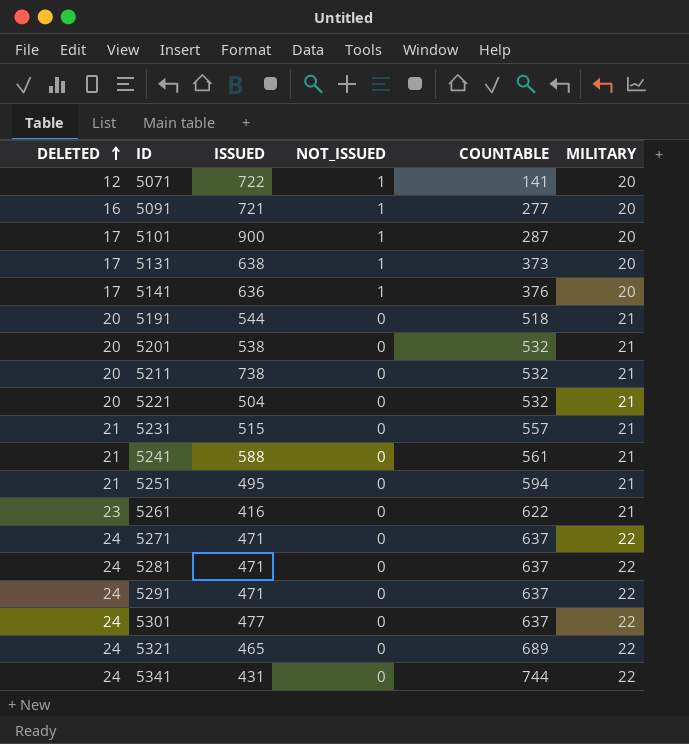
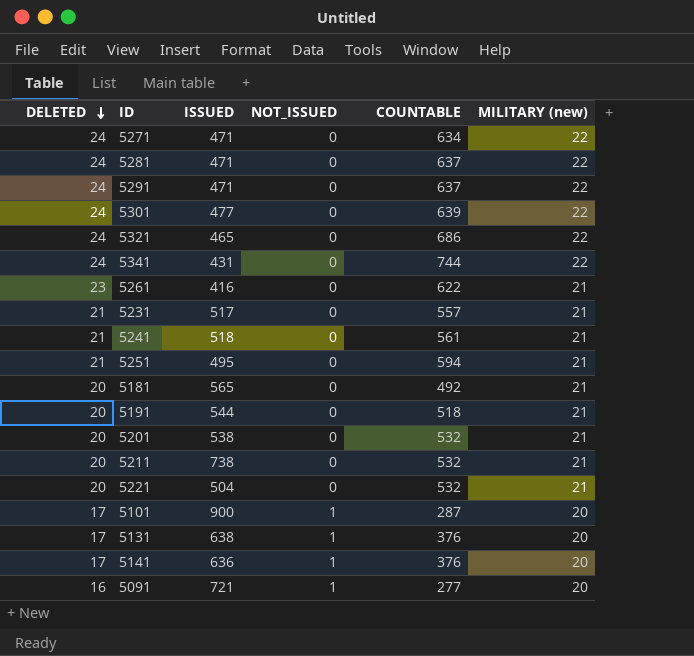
row order: DELETED ascending -> DELETED descending
column name: MILITARY -> MILITARY (new)
row 5071: 12 | 722 | 1 | 141 | 20 -> none
5271 | COUNTABLE: 637 -> 634
5301 | COUNTABLE: 637 -> 639
5321 | COUNTABLE: 689 -> 686
5231 | ISSUED: 515 -> 517
5241 | ISSUED: 588 -> 518
row 5181: none -> 20 | 565 | 0 | 492 | 21
5131 | COUNTABLE: 373 -> 376

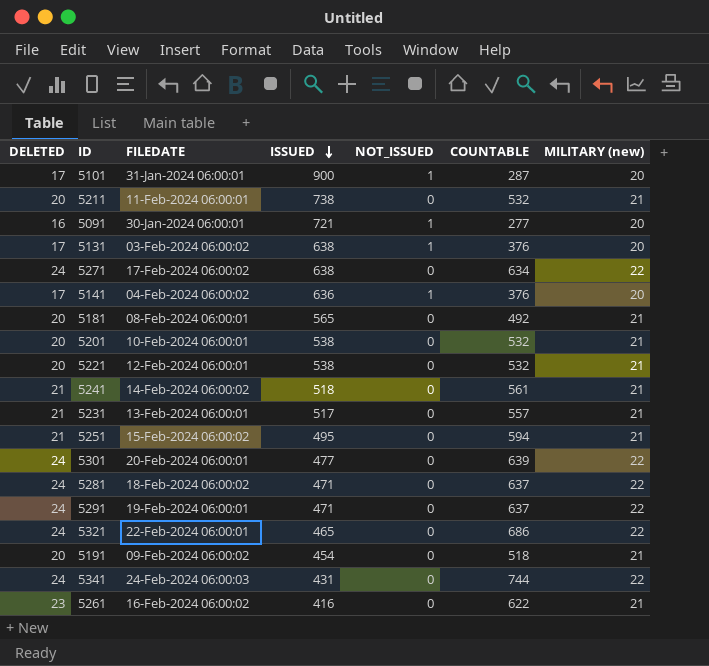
row order: DELETED descending -> ISSUED descending
column FILEDATE | position: none -> 3
5271 | ISSUED: 471 -> 638
5221 | ISSUED: 504 -> 538
5191 | ISSUED: 544 -> 454

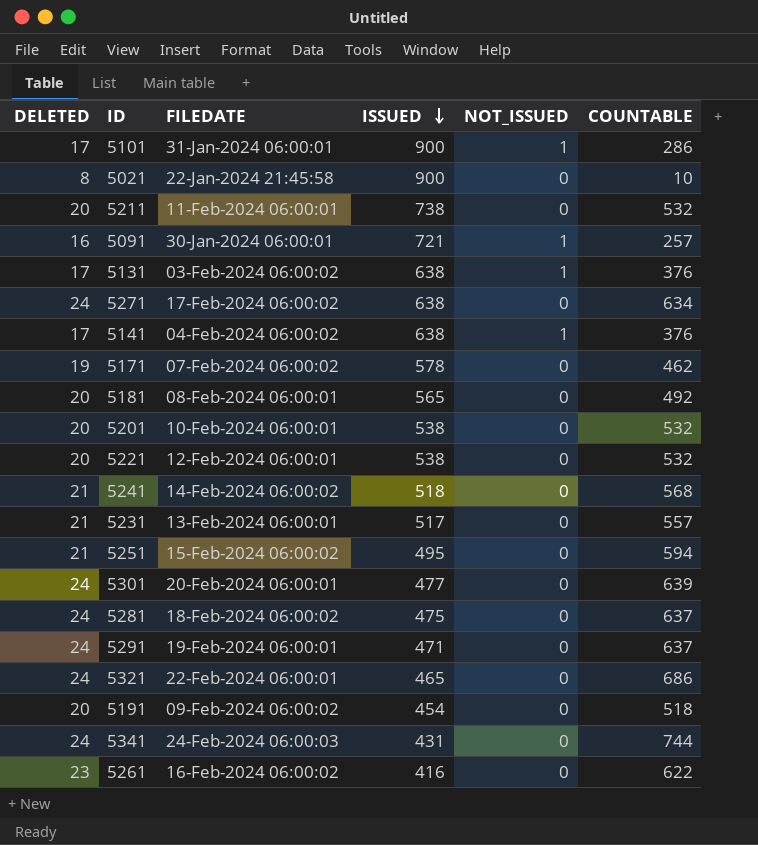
column MILITARY (new) | position: 7 -> none
5101 | COUNTABLE: 287 -> 286
row 5021: none -> 8 | 22-Jan-2024 21:45:58 | 900 | 0 | 10
5091 | COUNTABLE: 277 -> 257
5141 | ISSUED: 636 -> 638
row 5171: none -> 19 | 07-Feb-2024 06:00:02 | 578 | 0 | 462
5241 | COUNTABLE: 561 -> 568
5281 | ISSUED: 471 -> 475

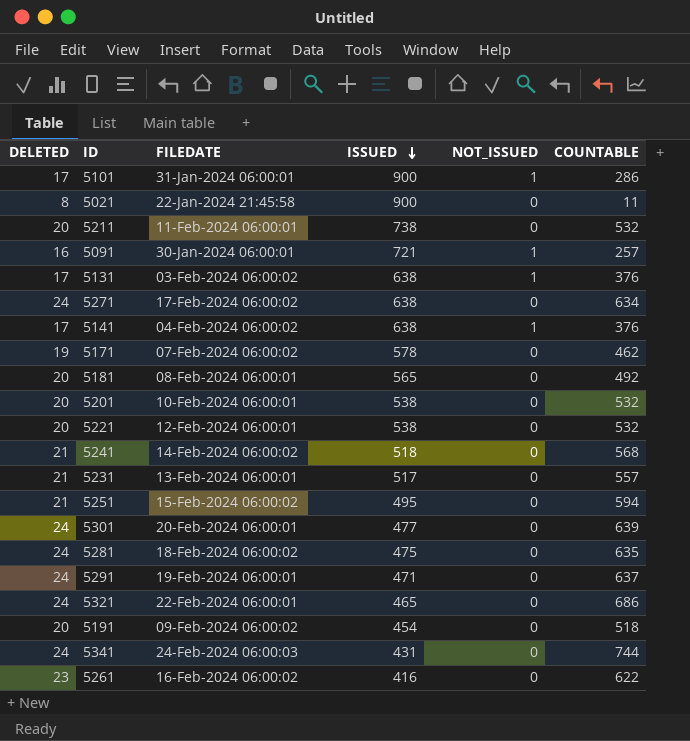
5021 | COUNTABLE: 10 -> 11
5281 | COUNTABLE: 637 -> 635

